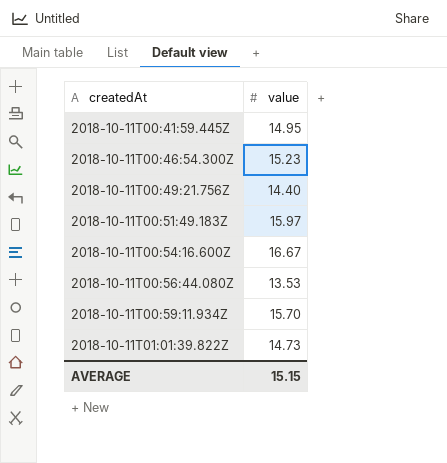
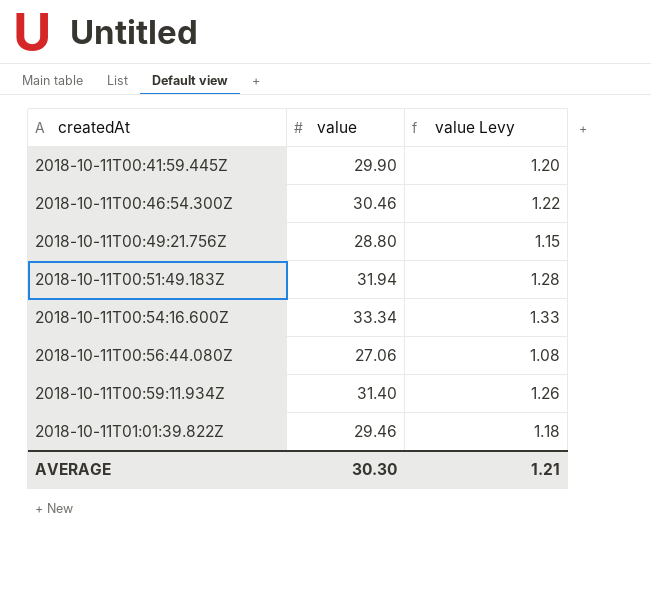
column value Levy | formula: none -> [value] * 0.04
2018-10-11T00:41:59.445Z | value: 14.95 -> 29.90
2018-10-11T00:46:54.300Z | value: 15.23 -> 30.46
2018-10-11T00:49:21.756Z | value: 14.40 -> 28.80
2018-10-11T00:51:49.183Z | value: 15.97 -> 31.94
2018-10-11T00:54:16.600Z | value: 16.67 -> 33.34
2018-10-11T00:56:44.080Z | value: 13.53 -> 27.06
2018-10-11T00:59:11.934Z | value: 15.70 -> 31.40
2018-10-11T01:01:39.822Z | value: 14.73 -> 29.46
AVERAGE | value: 15.15 -> 30.30

